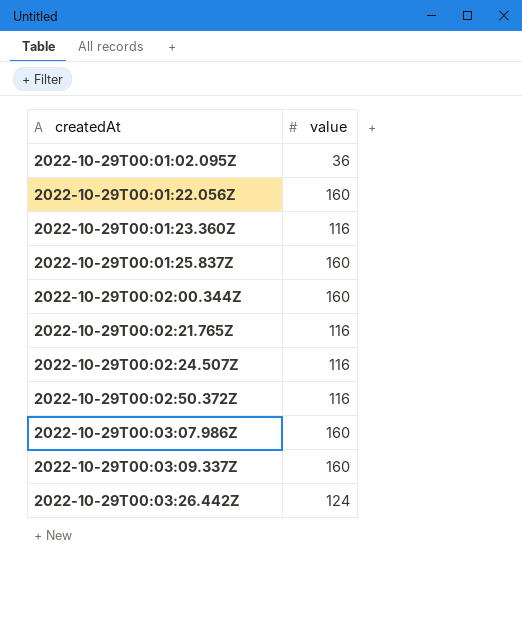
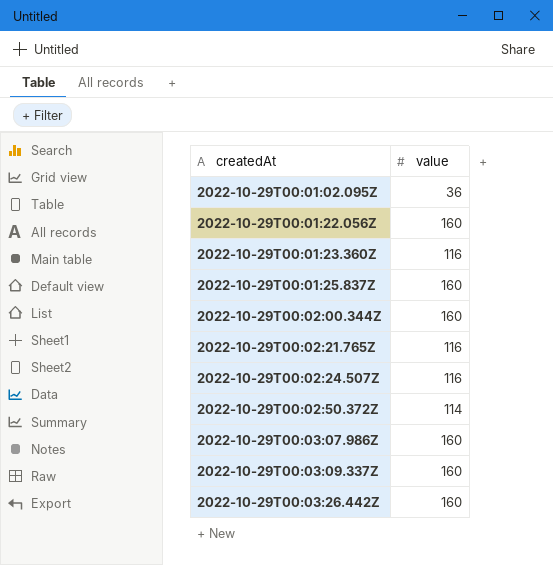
2022-10-29T00:02:50.372Z | value: 116 -> 114
2022-10-29T00:03:26.442Z | value: 124 -> 160

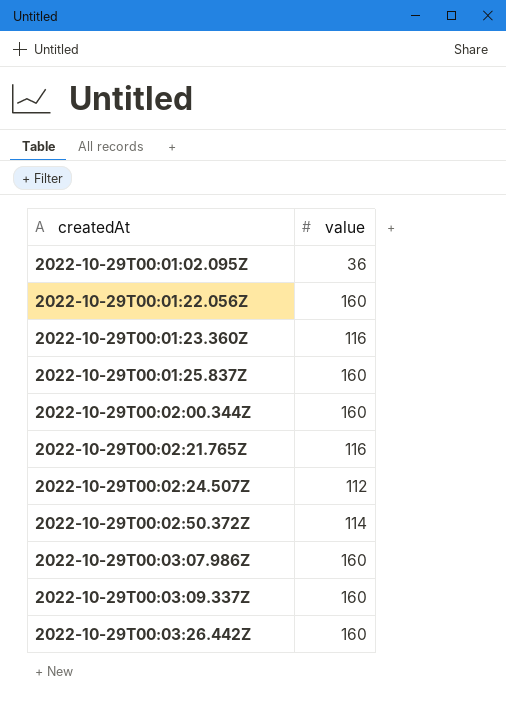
2022-10-29T00:02:24.507Z | value: 116 -> 112

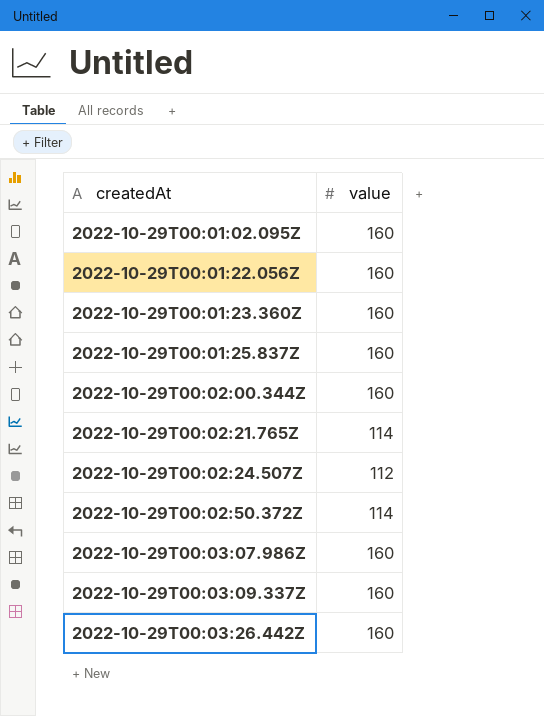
2022-10-29T00:01:02.095Z | value: 36 -> 160
2022-10-29T00:01:23.360Z | value: 116 -> 160
2022-10-29T00:02:21.765Z | value: 116 -> 114

